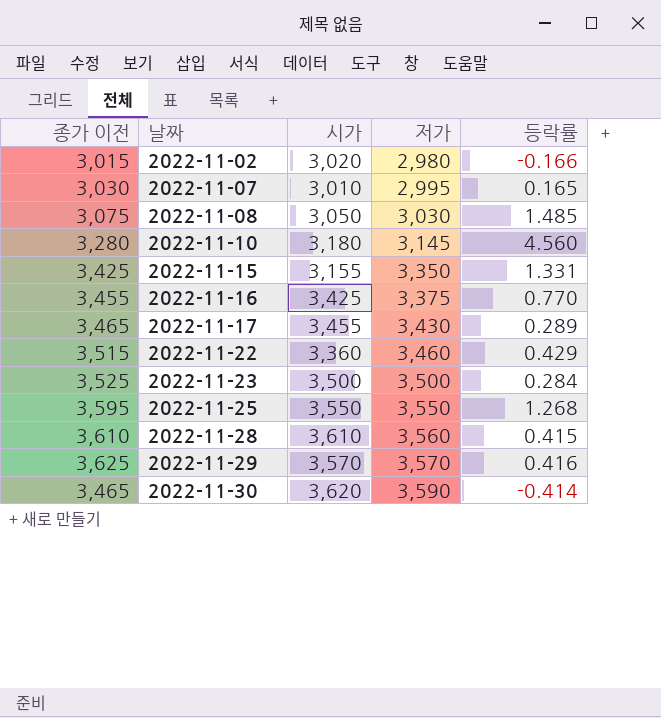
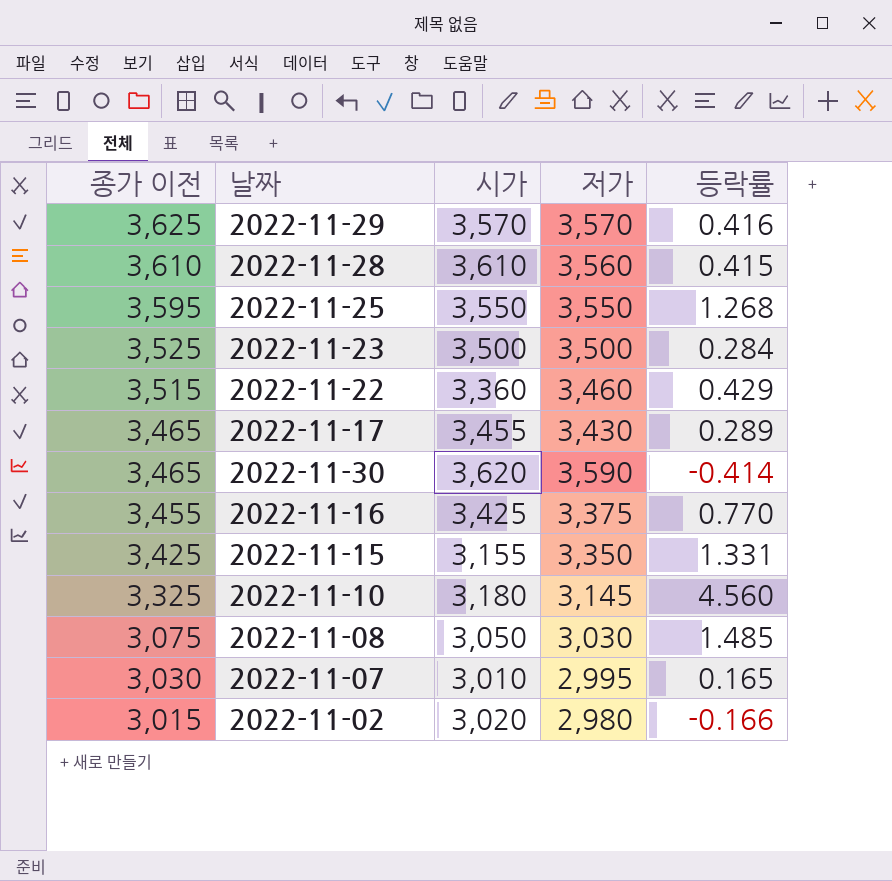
row order: 날짜 ascending -> 종가 이전 descending
2022-11-10 | 종가 이전: 3,280 -> 3,325

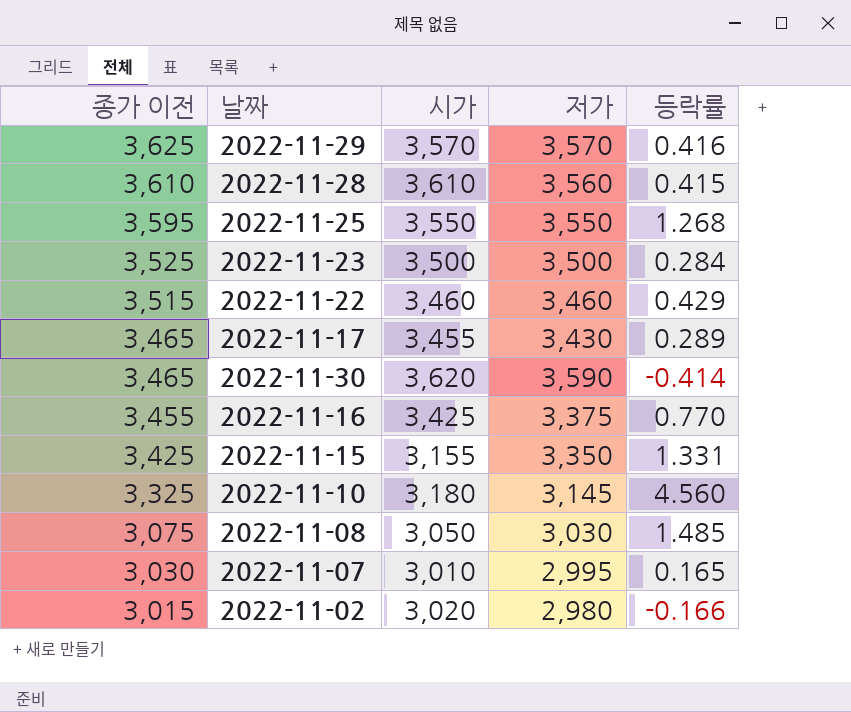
2022-11-22 | 시가: 3,360 -> 3,460

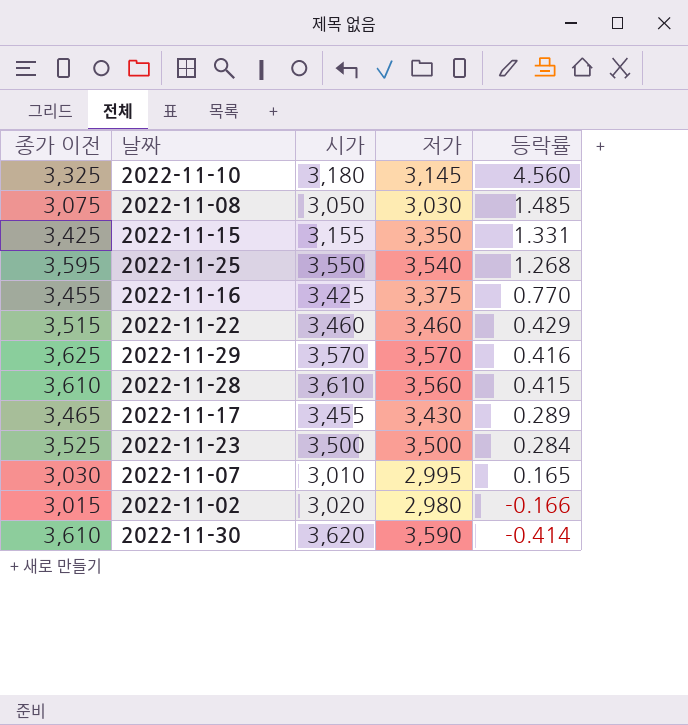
row order: 종가 이전 descending -> 등락률 descending
2022-11-25 | 저가: 3,550 -> 3,540
2022-11-30 | 종가 이전: 3,465 -> 3,610

